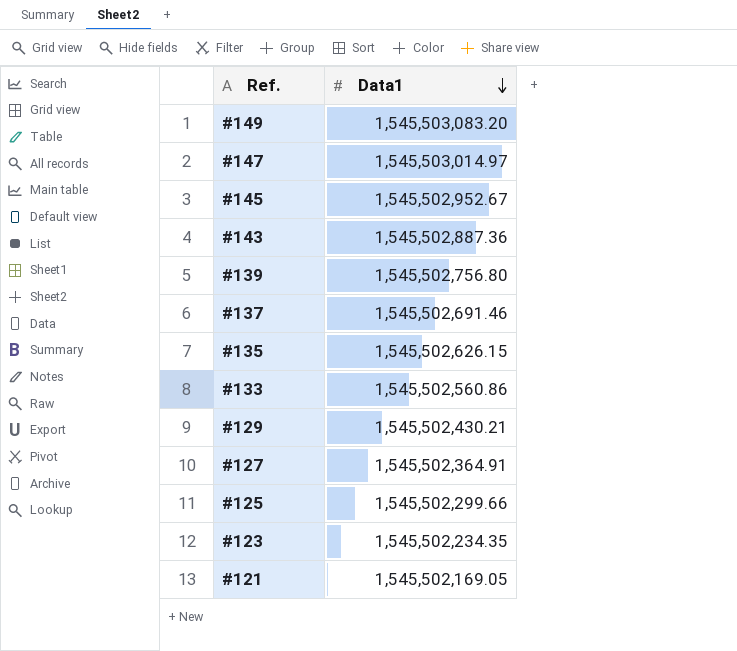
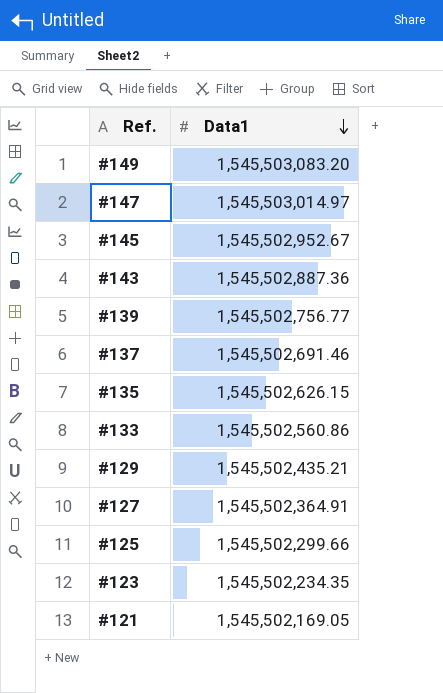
#139 | Data1: 1,545,502,756.80 -> 1,545,502,756.77
#129 | Data1: 1,545,502,430.21 -> 1,545,502,435.21

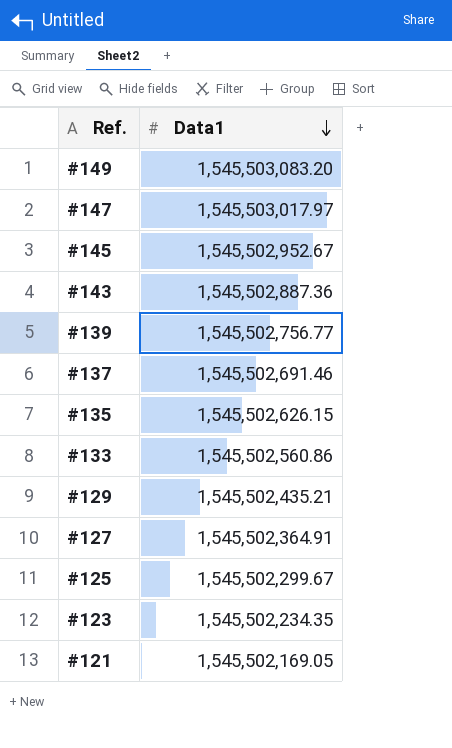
#147 | Data1: 1,545,503,014.97 -> 1,545,503,017.97
#125 | Data1: 1,545,502,299.66 -> 1,545,502,299.67

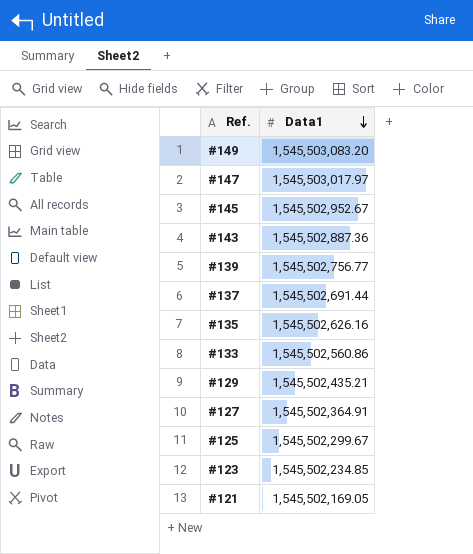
#137 | Data1: 1,545,502,691.46 -> 1,545,502,691.44
#135 | Data1: 1,545,502,626.15 -> 1,545,502,626.16
#123 | Data1: 1,545,502,234.35 -> 1,545,502,234.85

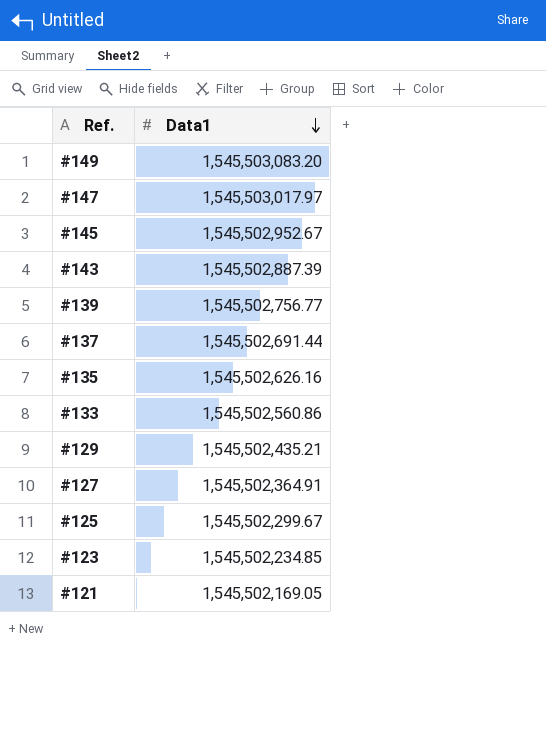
#143 | Data1: 1,545,502,887.36 -> 1,545,502,887.39

